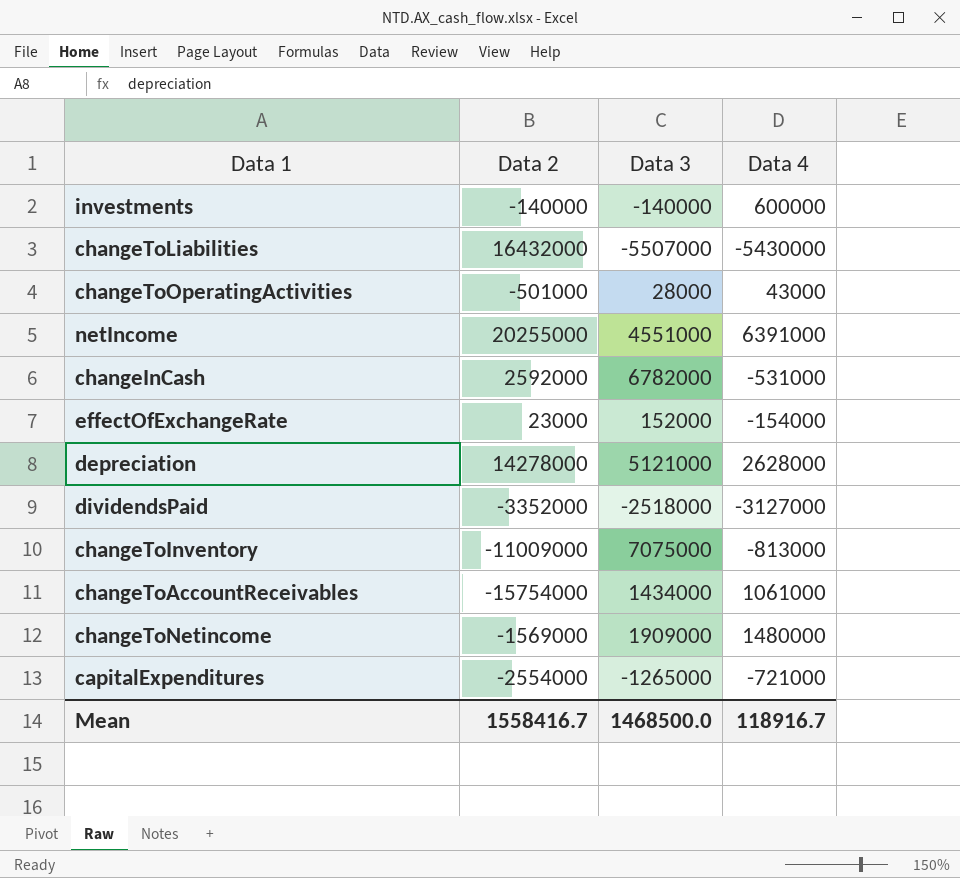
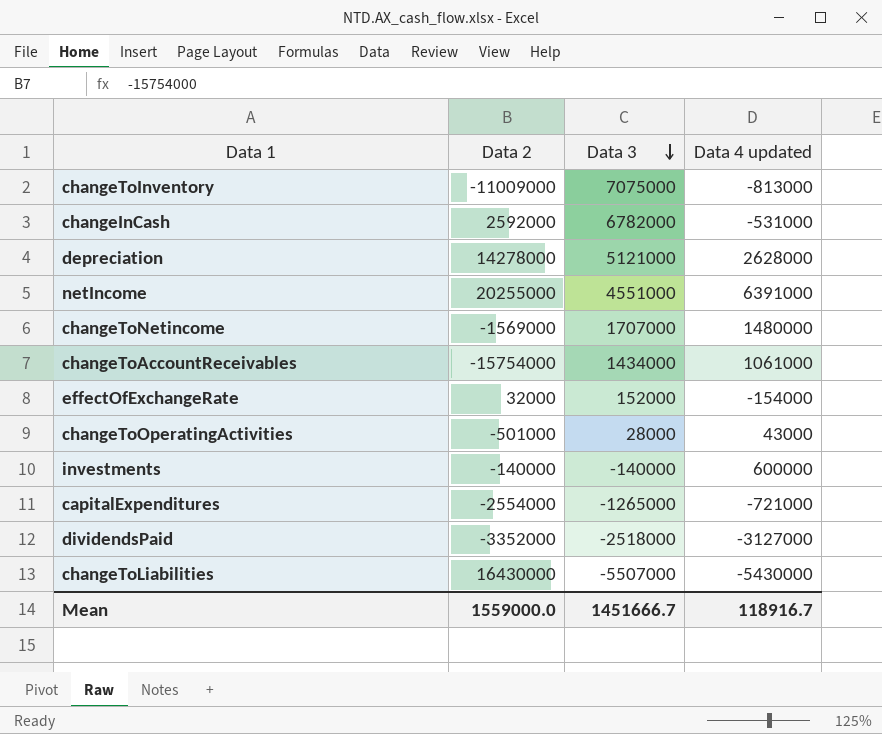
row order: none -> Data 3 descending
column name: Data 4 -> Data 4 updated
changeToNetincome | Data 3: 1909000 -> 1707000
effectOfExchangeRate | Data 2: 23000 -> 32000
changeToLiabilities | Data 2: 16432000 -> 16430000
Mean | Data 2: 1558416.7 -> 1559000.0
Mean | Data 3: 1468500.0 -> 1451666.7

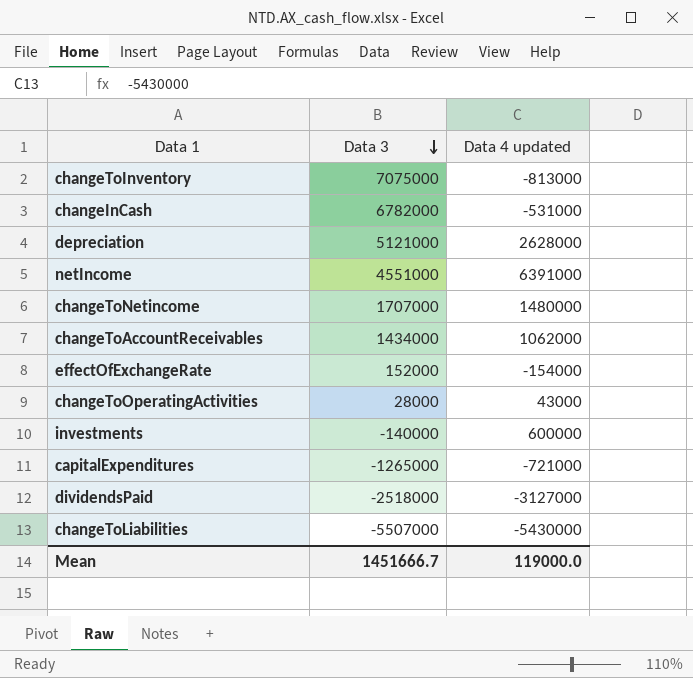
column Data 2 | position: 2 -> none
changeToAccountReceivables | Data 4 updated: 1061000 -> 1062000
Mean | Data 4 updated: 118916.7 -> 119000.0

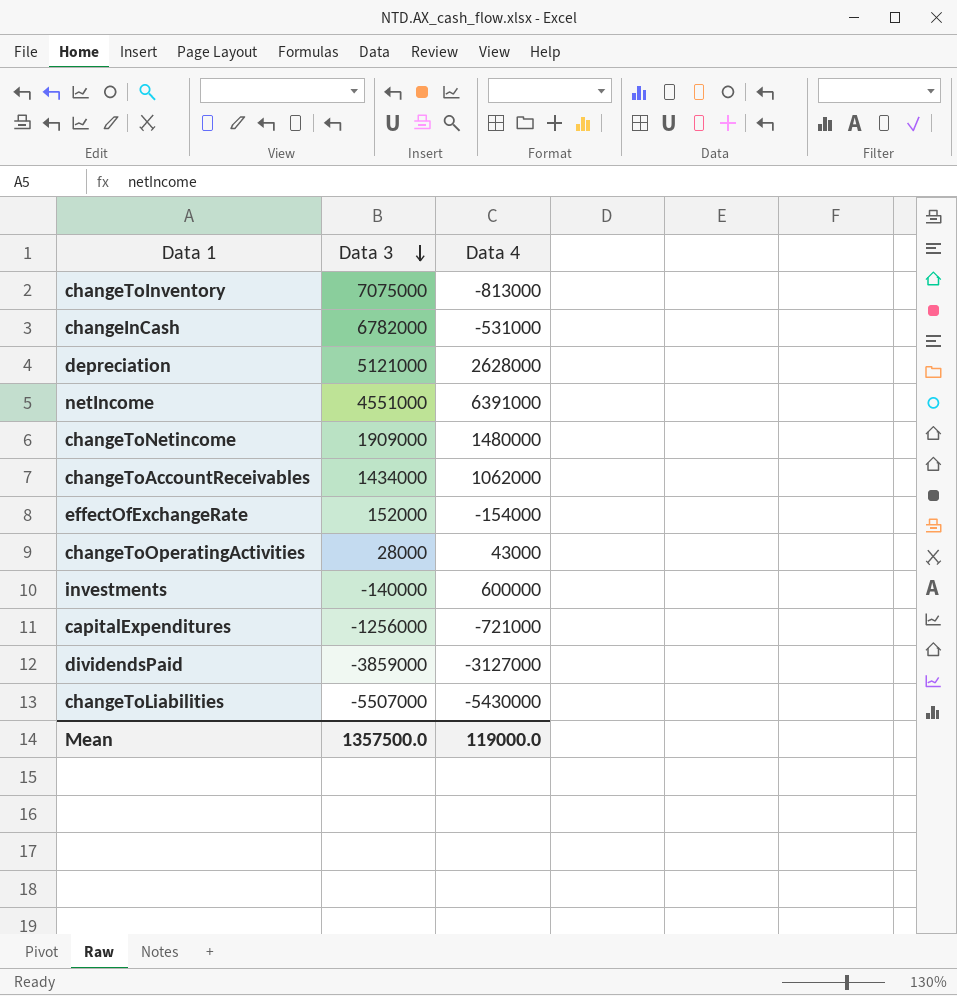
column name: Data 4 updated -> Data 4
changeToNetincome | Data 3: 1707000 -> 1909000
capitalExpenditures | Data 3: -1265000 -> -1256000
dividendsPaid | Data 3: -2518000 -> -3859000
Mean | Data 3: 1451666.7 -> 1357500.0

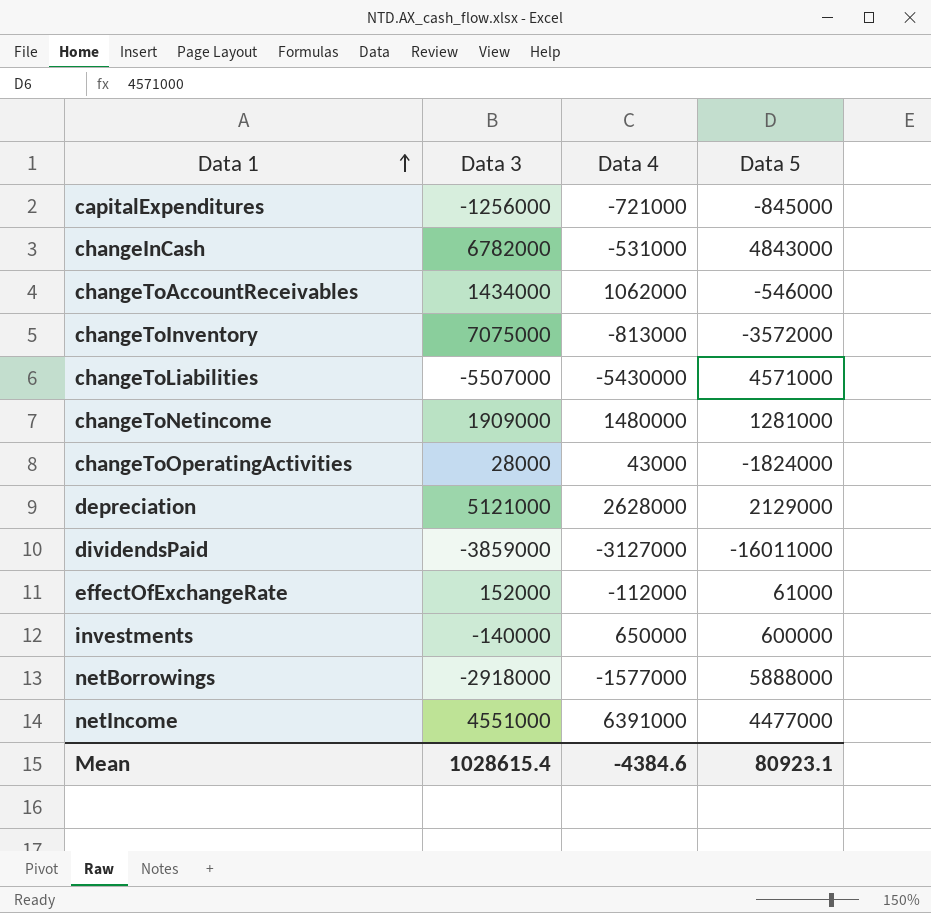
row order: Data 3 descending -> Data 1 ascending
column Data 5 | position: none -> 4
effectOfExchangeRate | Data 4: -154000 -> -112000
investments | Data 4: 600000 -> 650000
row netBorrowings: none -> -2918000 | -1577000 | 5888000
Mean | Data 3: 1357500.0 -> 1028615.4
Mean | Data 4: 119000.0 -> -4384.6

